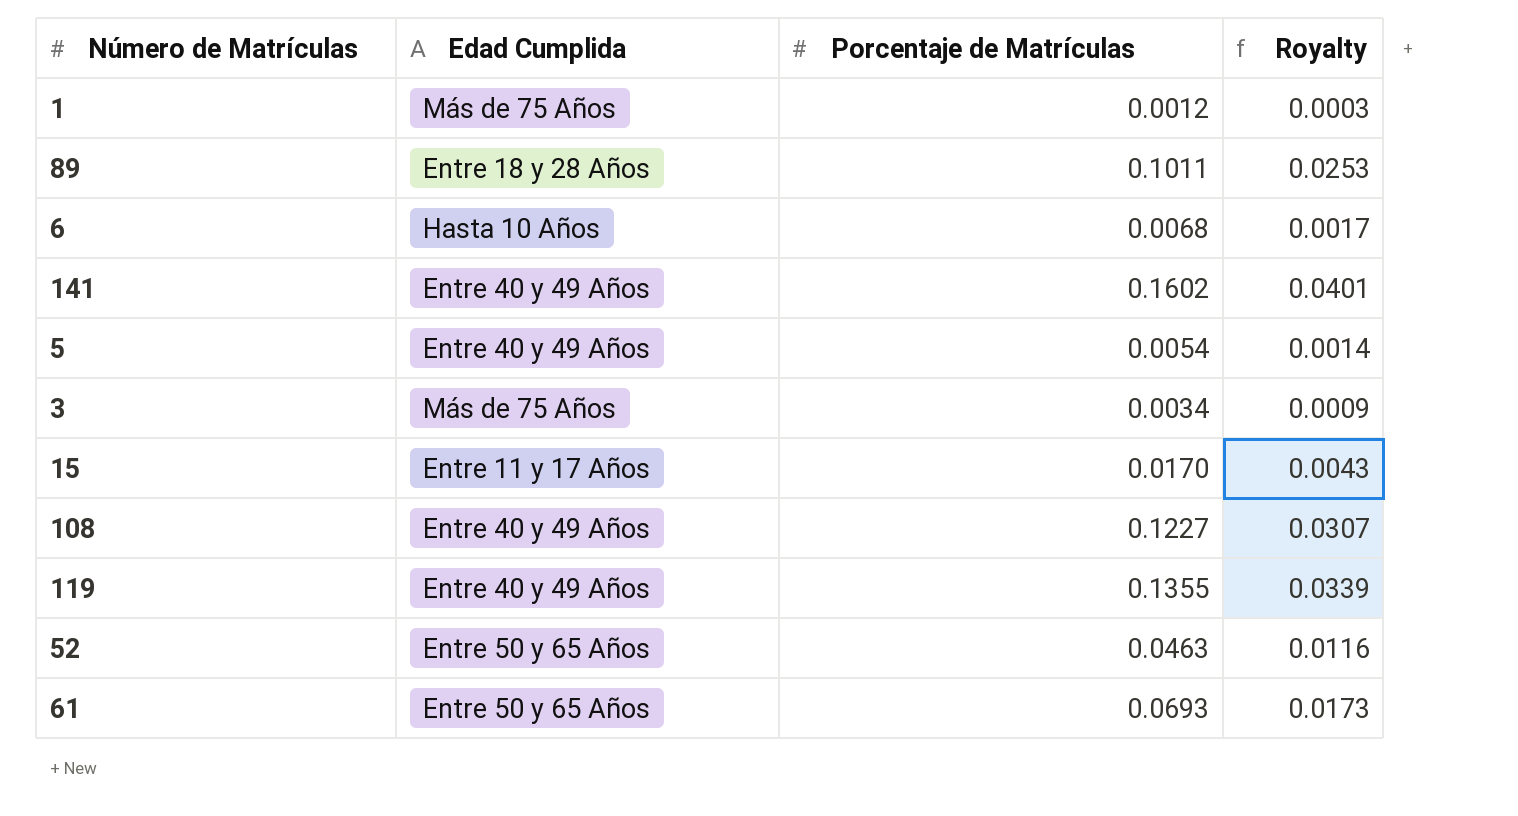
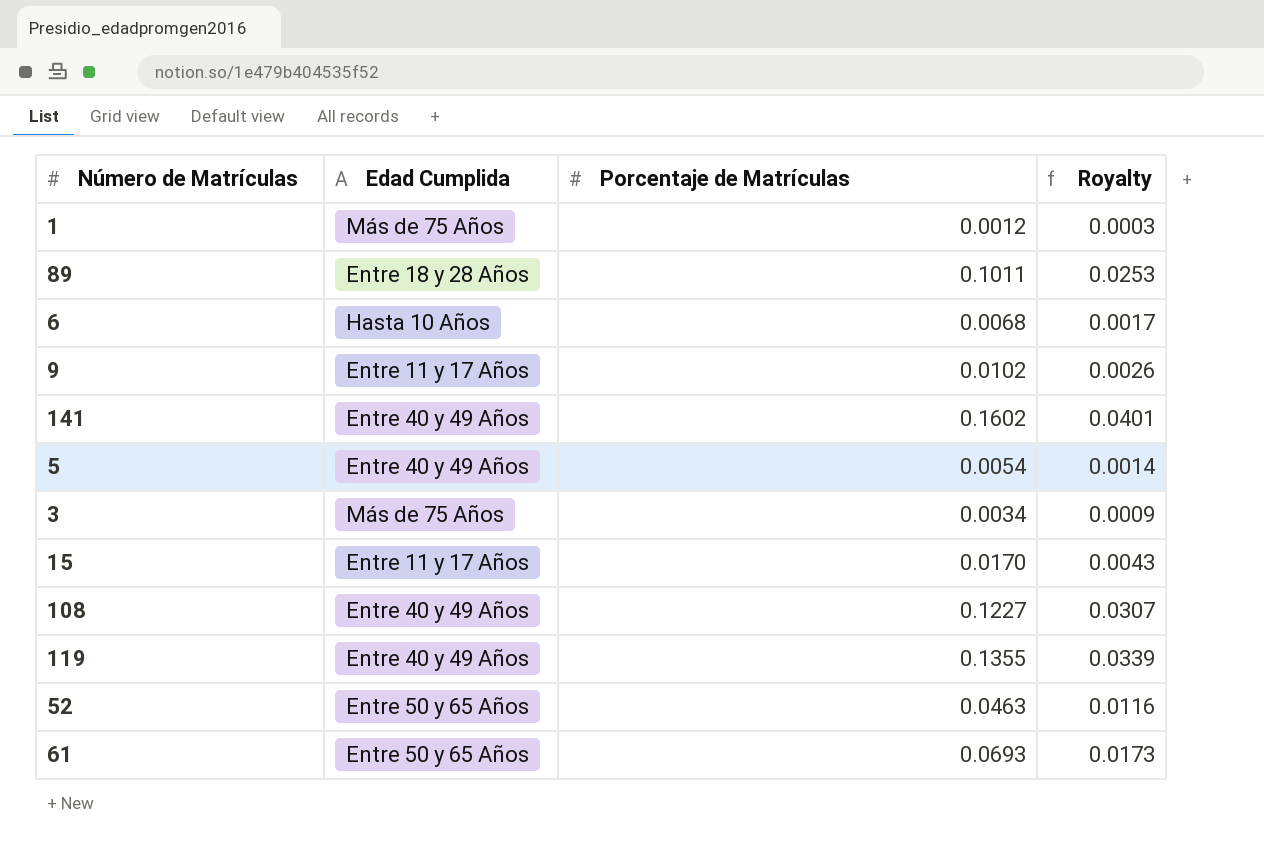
row 9: none -> Entre 11 y 17 Años | 0.0102 | 0.0026

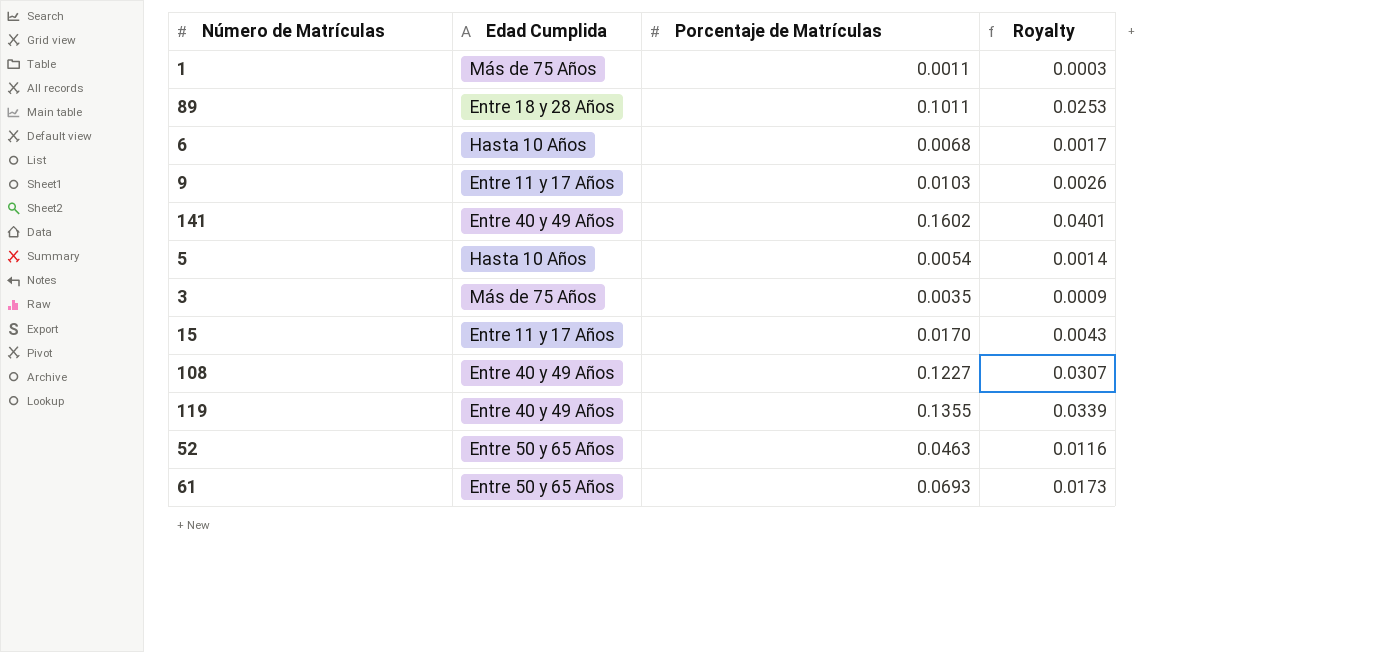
1 | Porcentaje de Matrículas: 0.0012 -> 0.0011
9 | Porcentaje de Matrículas: 0.0102 -> 0.0103
5 | Edad Cumplida: Entre 40 y 49 Años -> Hasta 10 Años
3 | Porcentaje de Matrículas: 0.0034 -> 0.0035

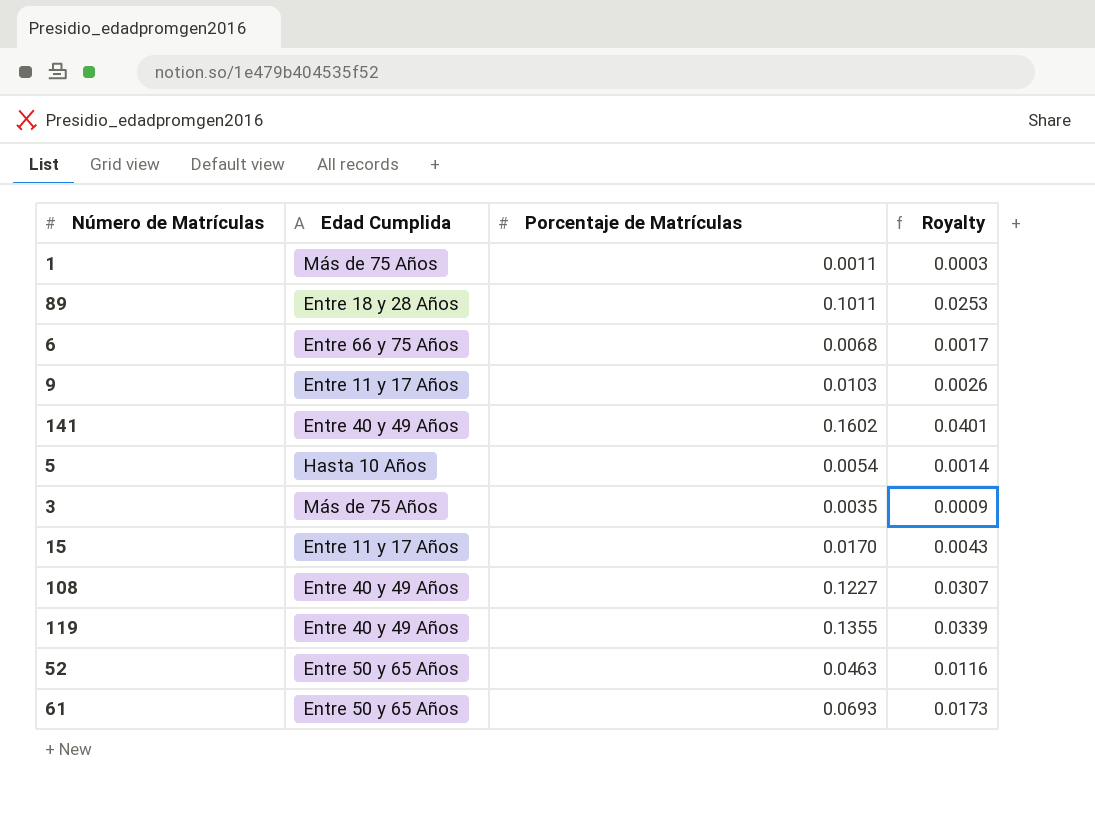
6 | Edad Cumplida: Hasta 10 Años -> Entre 66 y 75 Años

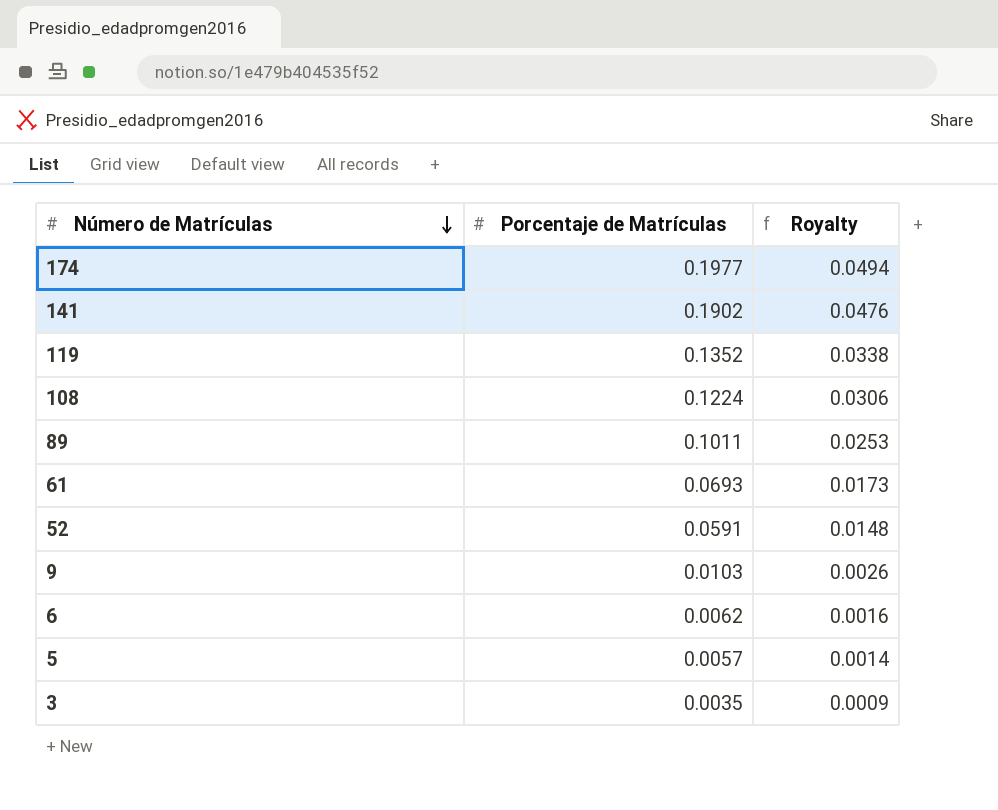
row order: none -> Número de Matrículas descending
column Edad Cumplida | position: 2 -> none
row 1: Más de 75 Años | 0.0011 | 0.0003 -> none
row 15: Entre 11 y 17 Años | 0.0170 | 0.0043 -> none
row 174: none -> 0.1977 | 0.0494
141 | Porcentaje de Matrículas: 0.1602 -> 0.1902
141 | Royalty: 0.0401 -> 0.0476
119 | Porcentaje de Matrículas: 0.1355 -> 0.1352
119 | Royalty: 0.0339 -> 0.0338
108 | Porcentaje de Matrículas: 0.1227 -> 0.1224
108 | Royalty: 0.0307 -> 0.0306
52 | Porcentaje de Matrículas: 0.0463 -> 0.0591
52 | Royalty: 0.0116 -> 0.0148
6 | Porcentaje de Matrículas: 0.0068 -> 0.0062
6 | Royalty: 0.0017 -> 0.0016
5 | Porcentaje de Matrículas: 0.0054 -> 0.0057

